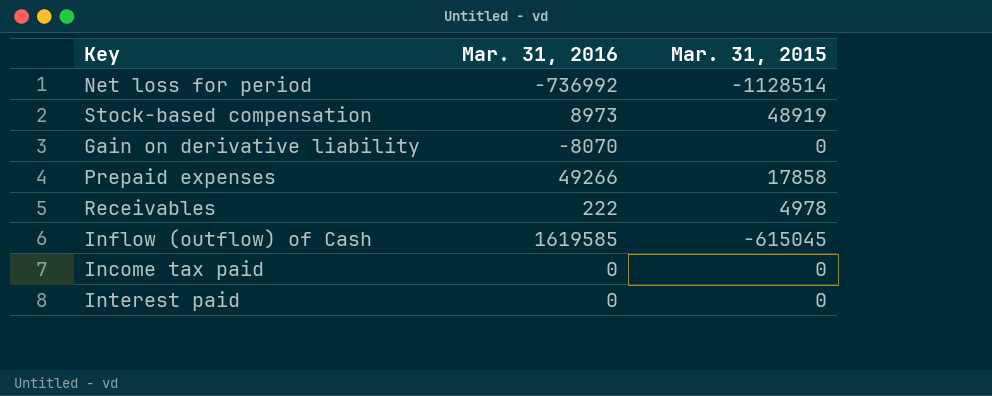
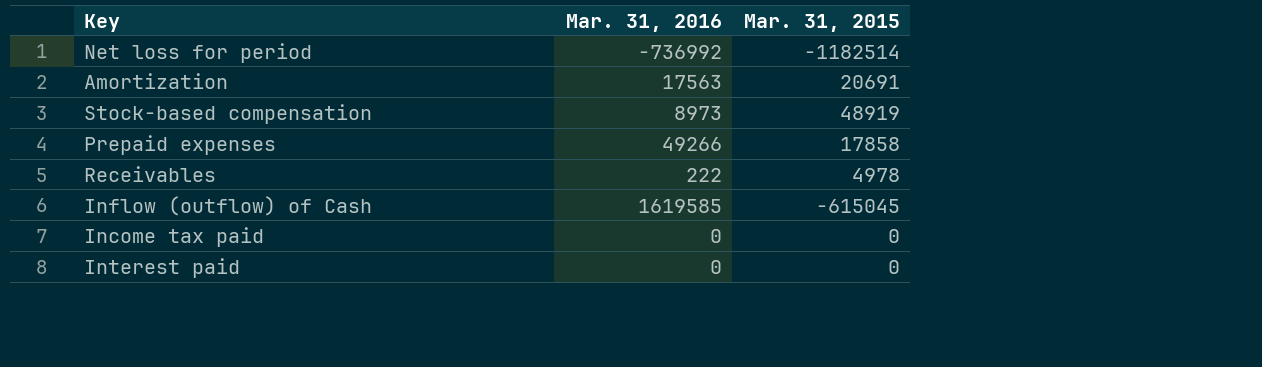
row Gain on derivative liability: -8070 | 0 -> none
Net loss for period | Mar. 31, 2015: -1128514 -> -1182514
row Amortization: none -> 17563 | 20691

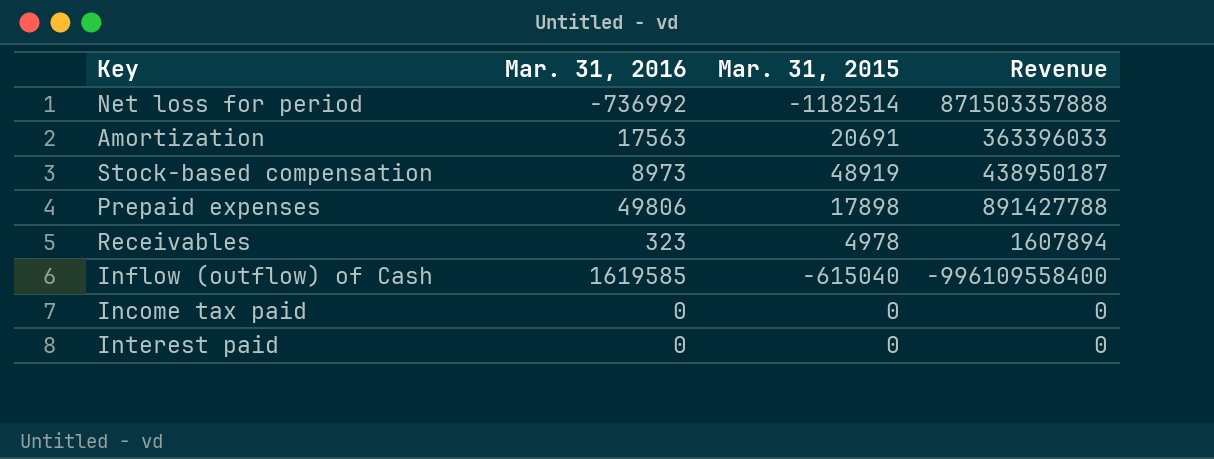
column Revenue | formula: none -> [Mar. 31, 2016] * [Mar. 31, 2015]
Prepaid expenses | Mar. 31, 2016: 49266 -> 49806
Prepaid expenses | Mar. 31, 2015: 17858 -> 17898
Receivables | Mar. 31, 2016: 222 -> 323
Inflow (outflow) of Cash | Mar. 31, 2015: -615045 -> -615040

